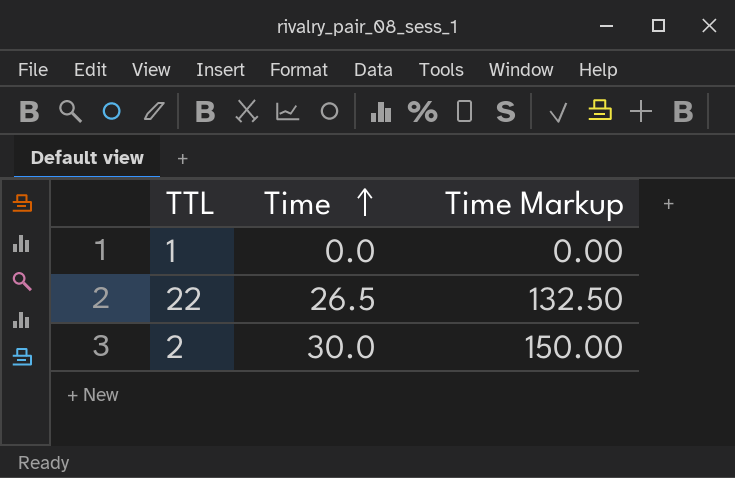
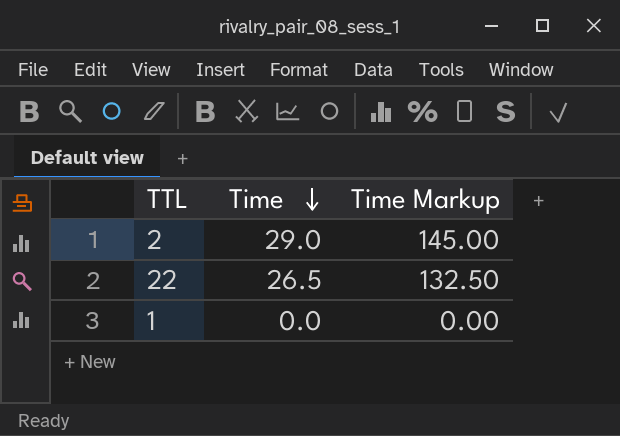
row order: Time ascending -> Time descending
2 | Time: 30.0 -> 29.0
2 | Time Markup: 150.00 -> 145.00

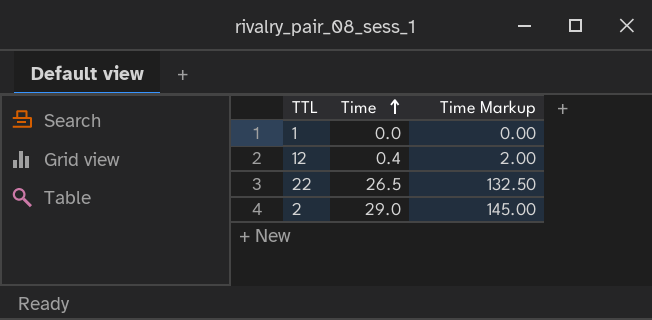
row order: Time descending -> Time ascending
row 12: none -> 0.4 | 2.00

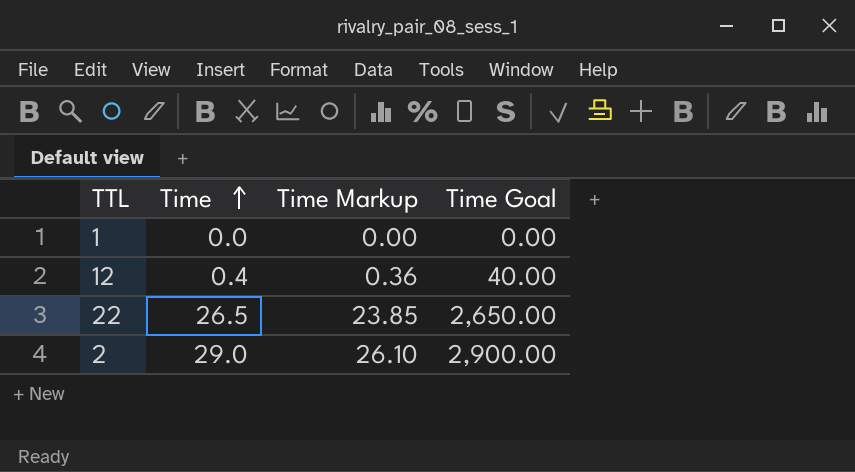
column Time Markup | formula: [Time] * 5 -> [Time] * 0.9
column Time Goal | formula: none -> [Time] * 100

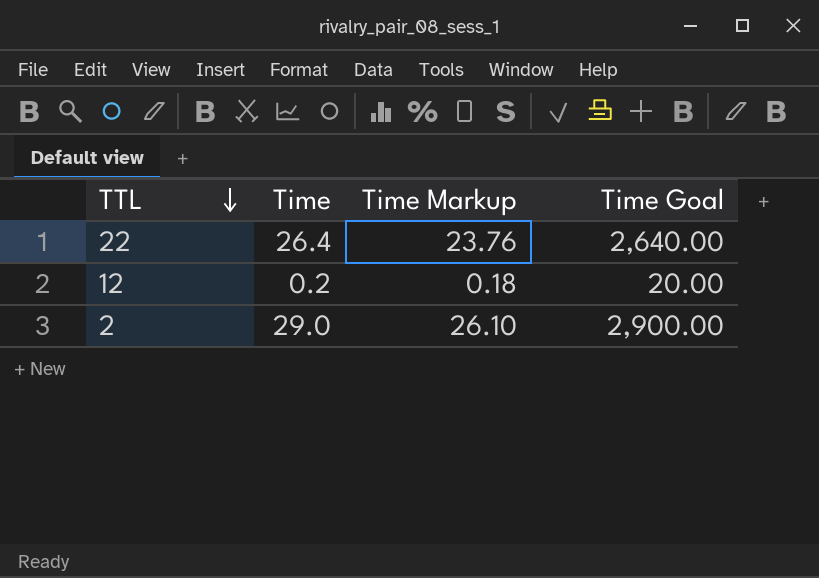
row order: Time ascending -> TTL descending
row 1: 0.0 | 0.00 | 0.00 -> none
22 | Time: 26.5 -> 26.4
22 | Time Markup: 23.85 -> 23.76
22 | Time Goal: 2,650.00 -> 2,640.00
12 | Time: 0.4 -> 0.2
12 | Time Markup: 0.36 -> 0.18
12 | Time Goal: 40.00 -> 20.00

